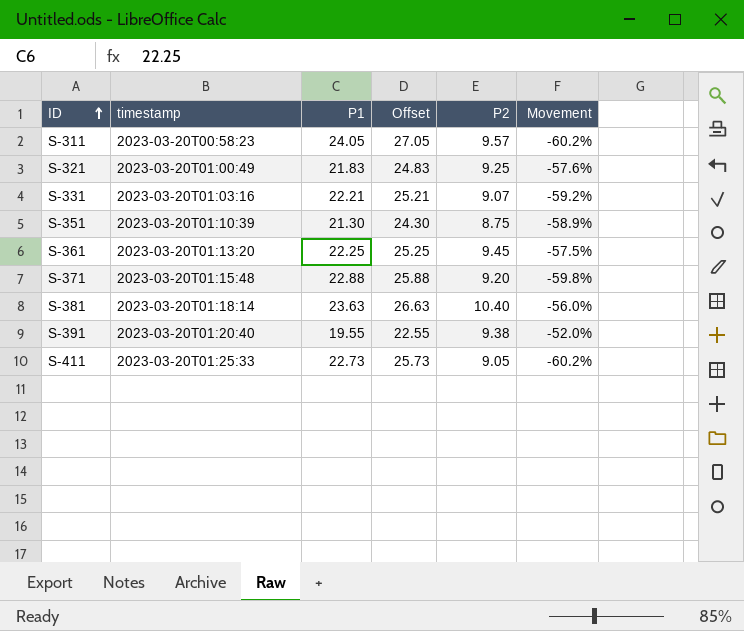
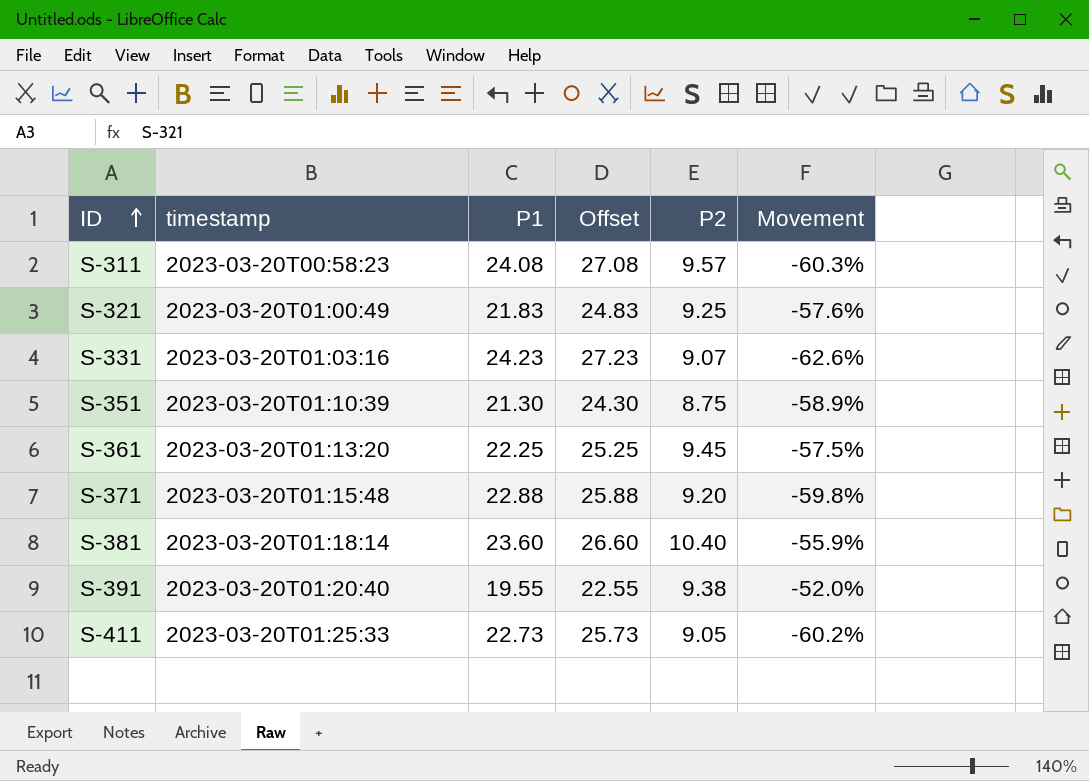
S-311 | P1: 24.05 -> 24.08
S-311 | Offset: 27.05 -> 27.08
S-311 | Movement: -60.2% -> -60.3%
S-331 | P1: 22.21 -> 24.23
S-331 | Offset: 25.21 -> 27.23
S-331 | Movement: -59.2% -> -62.6%
S-381 | P1: 23.63 -> 23.60
S-381 | Offset: 26.63 -> 26.60
S-381 | Movement: -56.0% -> -55.9%

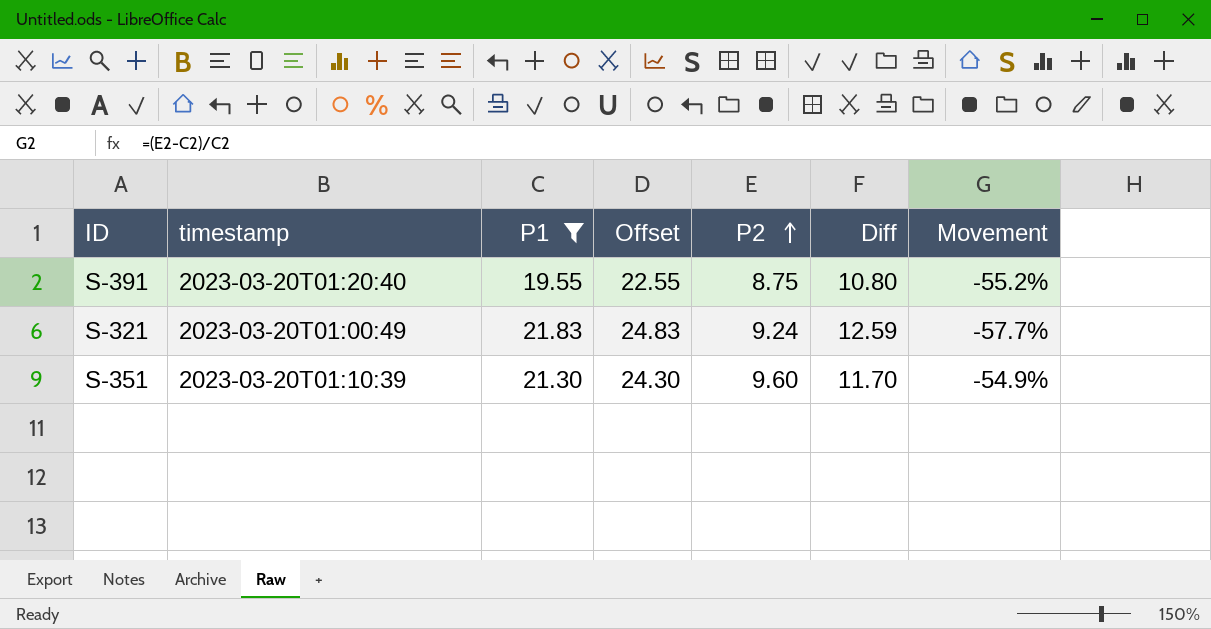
filter: none -> P1 <= 21.83
row order: ID ascending -> P2 ascending
column Diff | formula: none -> [P1] - [P2]
S-391 | P2: 9.38 -> 8.75
S-391 | Movement: -52.0% -> -55.2%
S-321 | P2: 9.25 -> 9.24
S-321 | Movement: -57.6% -> -57.7%
S-351 | P2: 8.75 -> 9.60
S-351 | Movement: -58.9% -> -54.9%

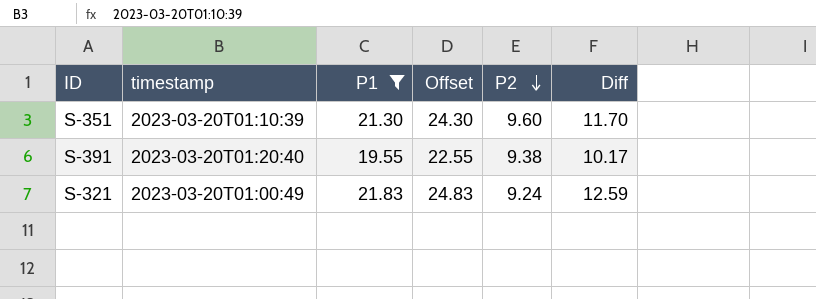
row order: P2 ascending -> P2 descending
column Movement | formula: ([P2] - [P1]) / [P1] -> none
S-391 | P2: 8.75 -> 9.38
S-391 | Diff: 10.80 -> 10.17

